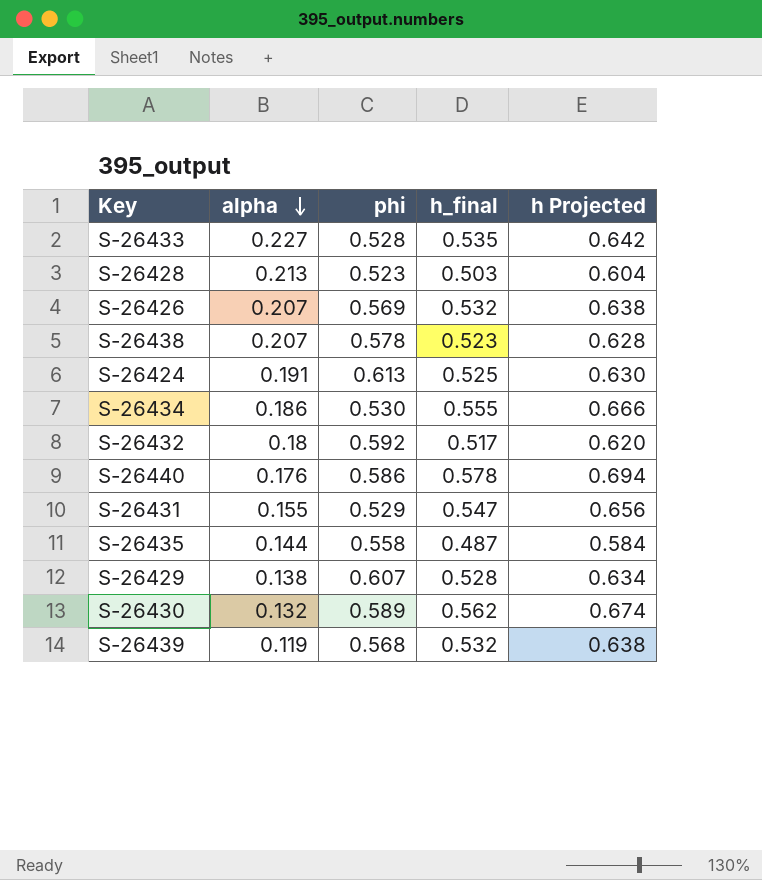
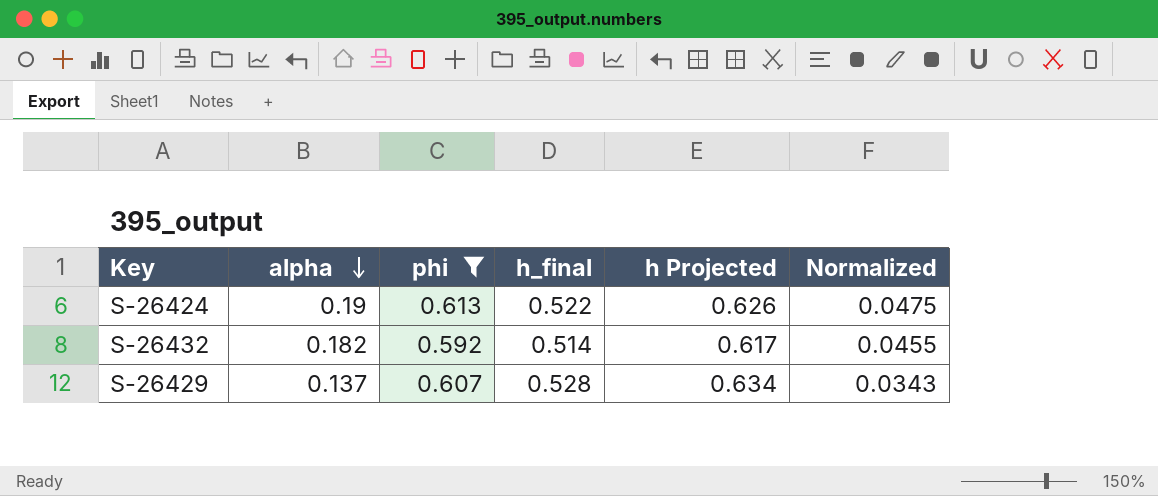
filter: none -> phi >= 0.592
column Normalized | formula: none -> [alpha] * 0.25
S-26424 | alpha: 0.191 -> 0.19
S-26424 | h_final: 0.525 -> 0.522
S-26424 | h Projected: 0.630 -> 0.626
S-26432 | alpha: 0.18 -> 0.182
S-26432 | h_final: 0.517 -> 0.514
S-26432 | h Projected: 0.620 -> 0.617
S-26429 | alpha: 0.138 -> 0.137

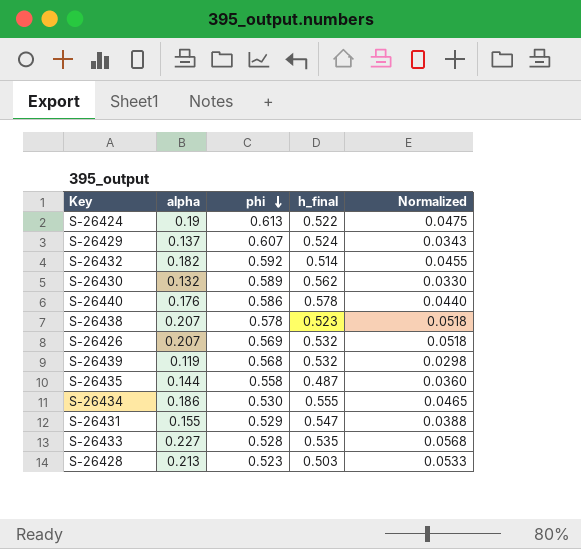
filter: phi >= 0.592 -> none
row order: alpha descending -> phi descending
column h Projected | formula: [h_final] * 1.2 -> none
S-26429 | h_final: 0.528 -> 0.524

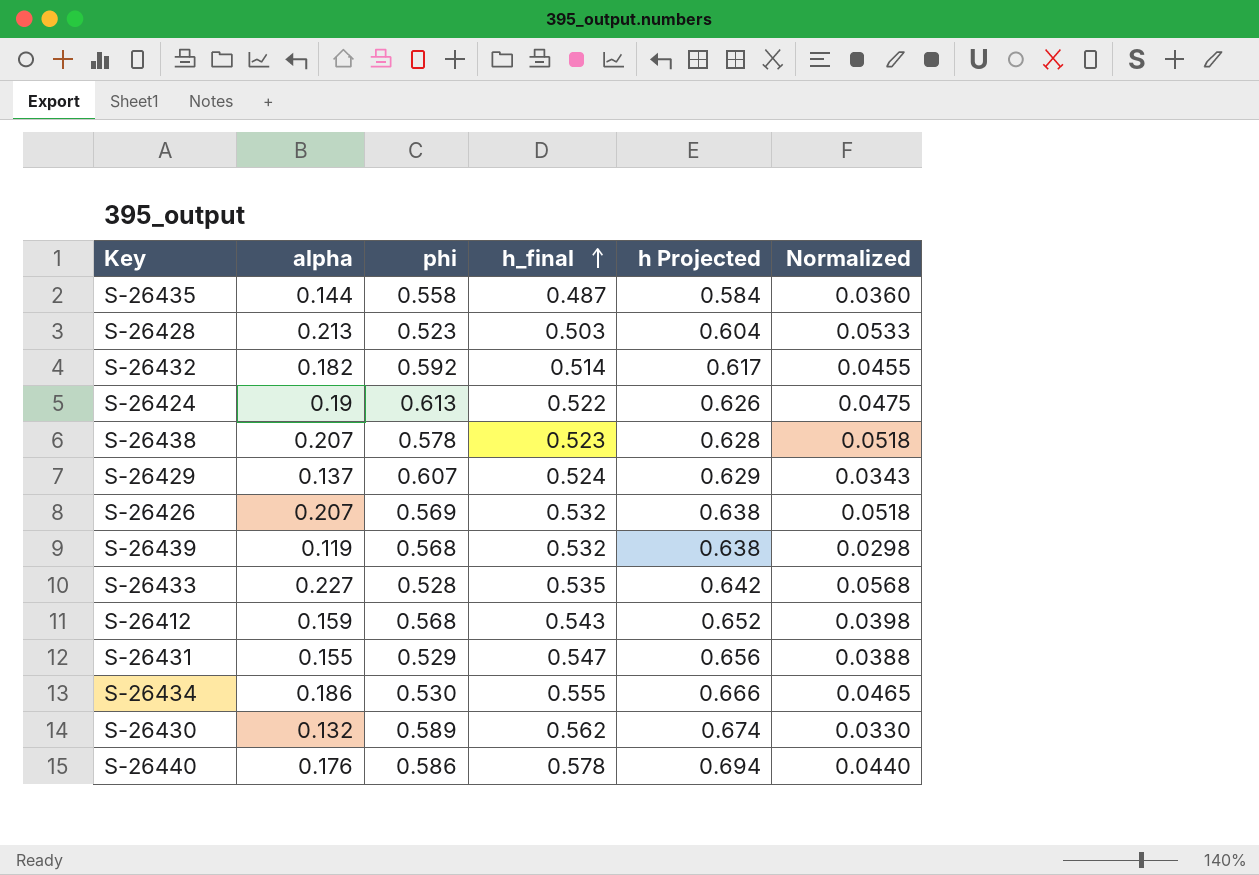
row order: phi descending -> h_final ascending
column h Projected | formula: none -> [h_final] * 1.2
row S-26412: none -> 0.159 | 0.568 | 0.543 | 0.652 | 0.0398

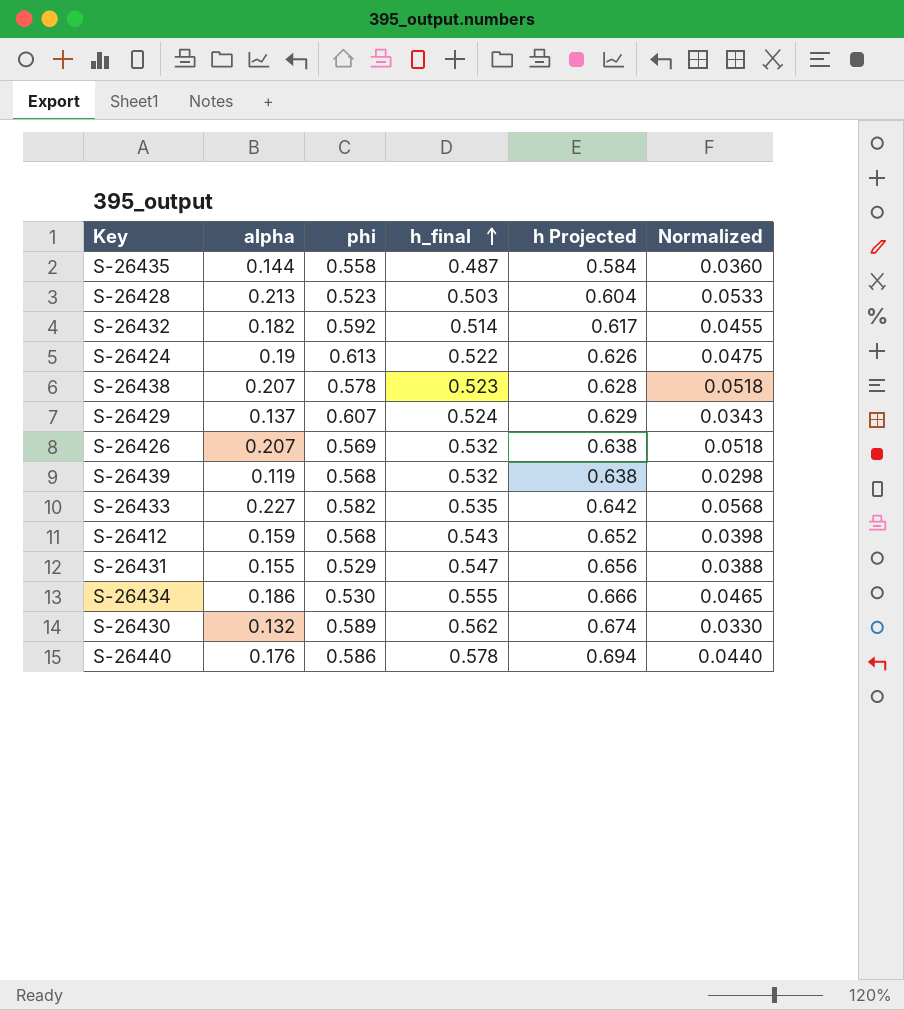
S-26433 | phi: 0.528 -> 0.582

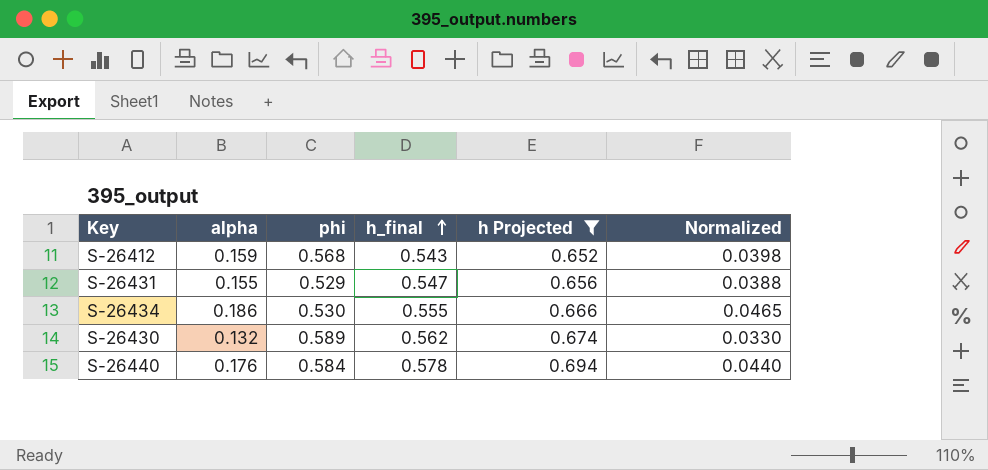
filter: none -> h Projected >= 0.652
S-26440 | phi: 0.586 -> 0.584

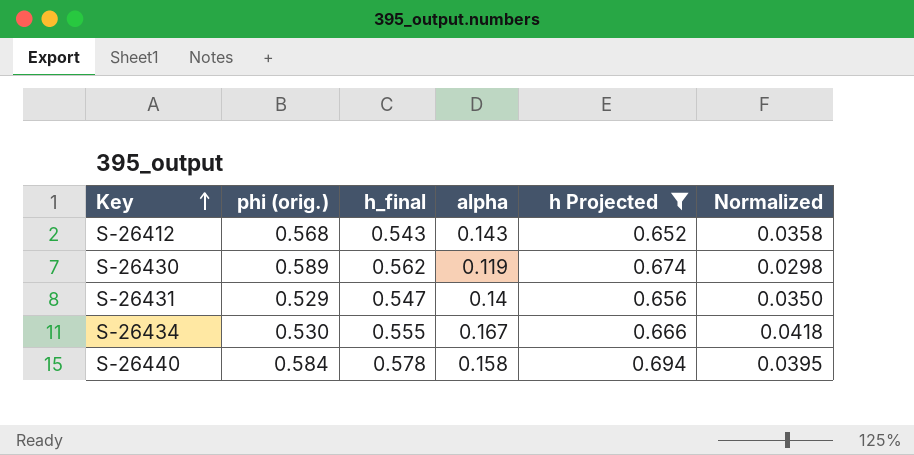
row order: h_final ascending -> Key ascending
column name: phi -> phi (orig.)
column alpha | position: 2 -> 4
S-26412 | alpha: 0.159 -> 0.143
S-26412 | Normalized: 0.0398 -> 0.0358
S-26430 | alpha: 0.132 -> 0.119
S-26430 | Normalized: 0.0330 -> 0.0298
S-26431 | alpha: 0.155 -> 0.14
S-26431 | Normalized: 0.0388 -> 0.0350
S-26434 | alpha: 0.186 -> 0.167
S-26434 | Normalized: 0.0465 -> 0.0418
S-26440 | alpha: 0.176 -> 0.158
S-26440 | Normalized: 0.0440 -> 0.0395

